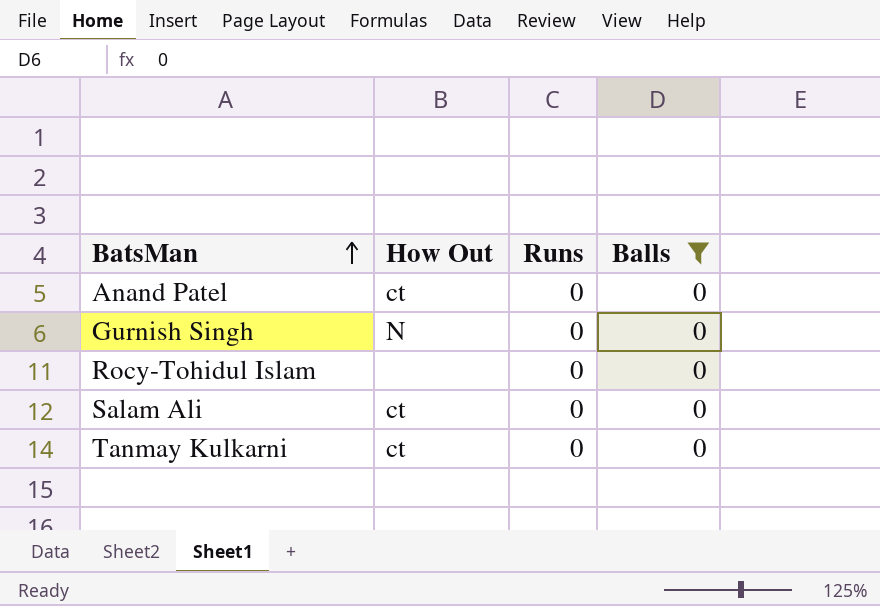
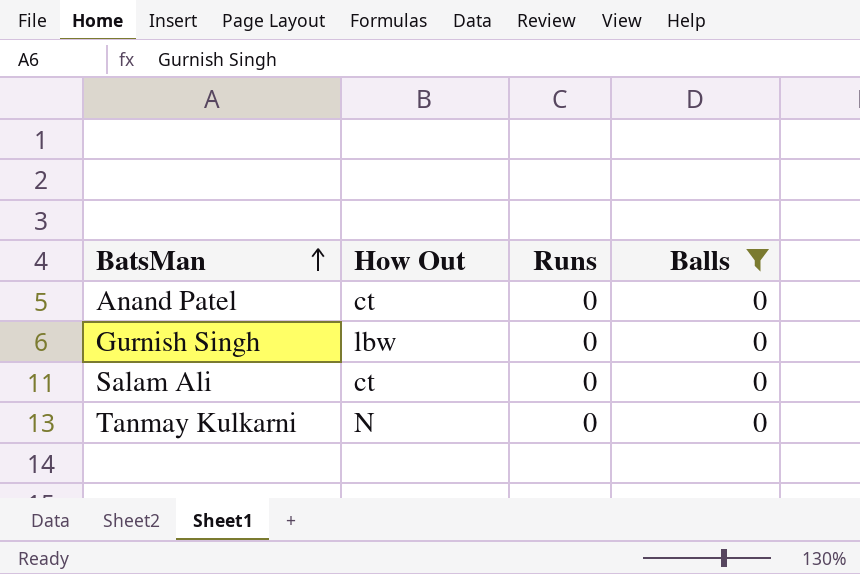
row Rocy-Tohidul Islam: none | 0 | 0 -> none
Gurnish Singh | How Out: N -> lbw
Tanmay Kulkarni | How Out: ct -> N

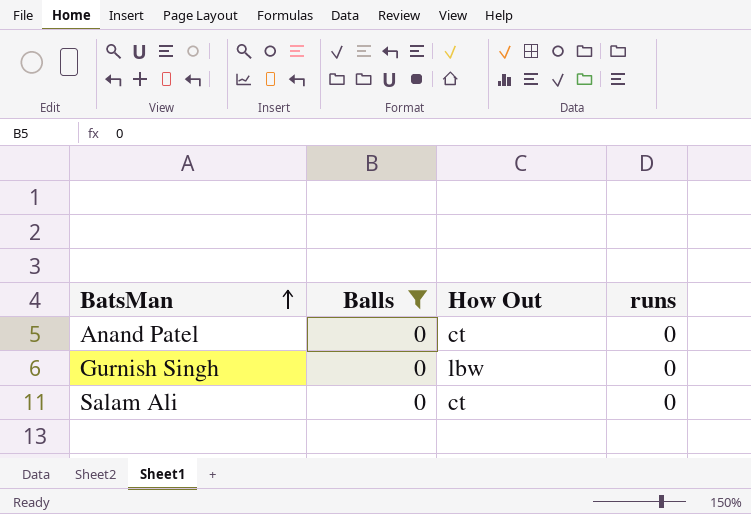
column Balls | position: 4 -> 2
column name: Runs -> runs
row Tanmay Kulkarni: N | 0 | 0 -> none

